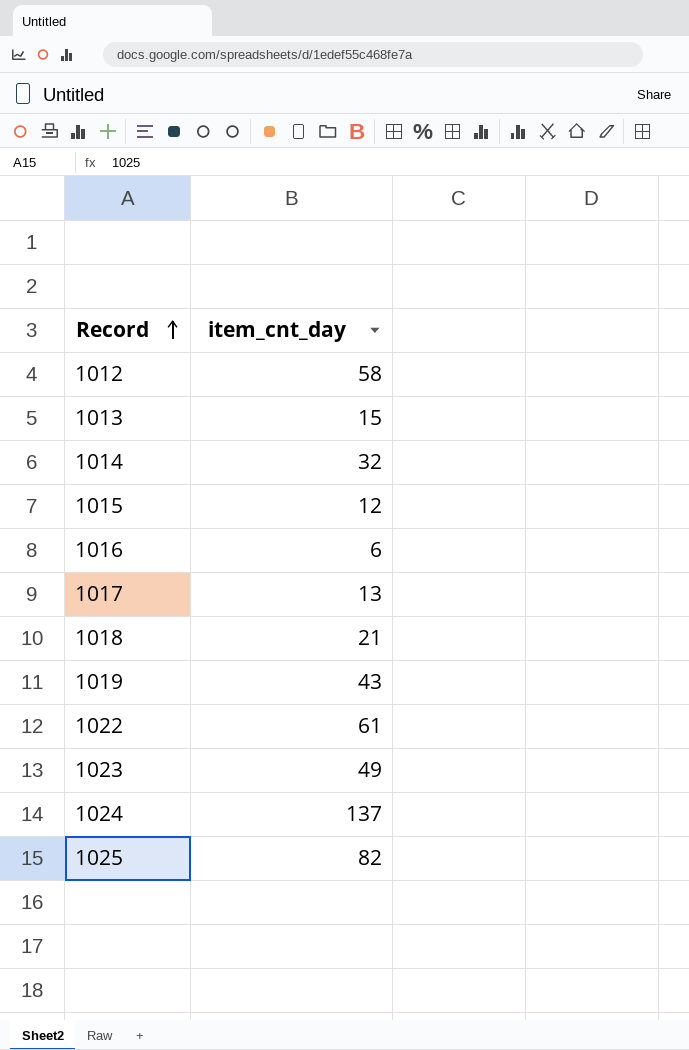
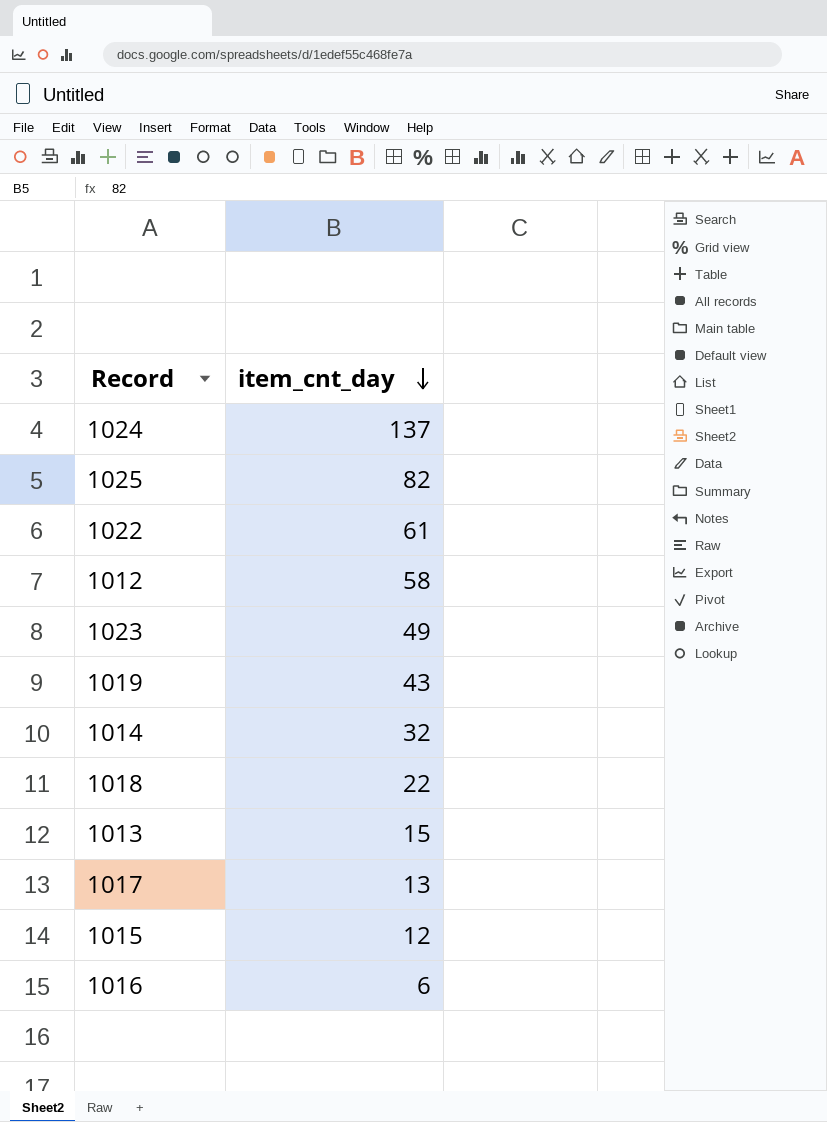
row order: Record ascending -> item_cnt_day descending
1018 | item_cnt_day: 21 -> 22

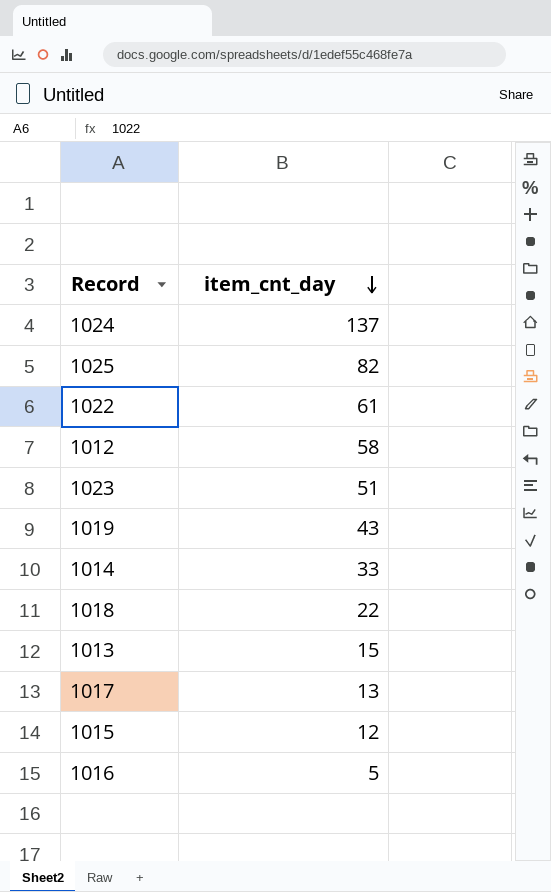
1023 | item_cnt_day: 49 -> 51
1014 | item_cnt_day: 32 -> 33
1016 | item_cnt_day: 6 -> 5

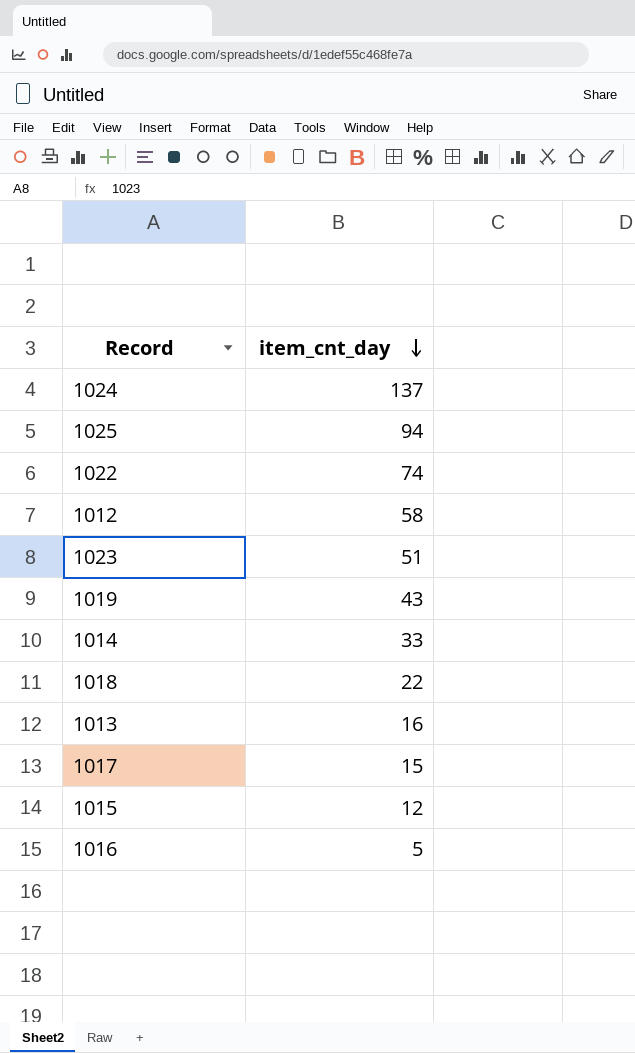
1025 | item_cnt_day: 82 -> 94
1022 | item_cnt_day: 61 -> 74
1013 | item_cnt_day: 15 -> 16
1017 | item_cnt_day: 13 -> 15

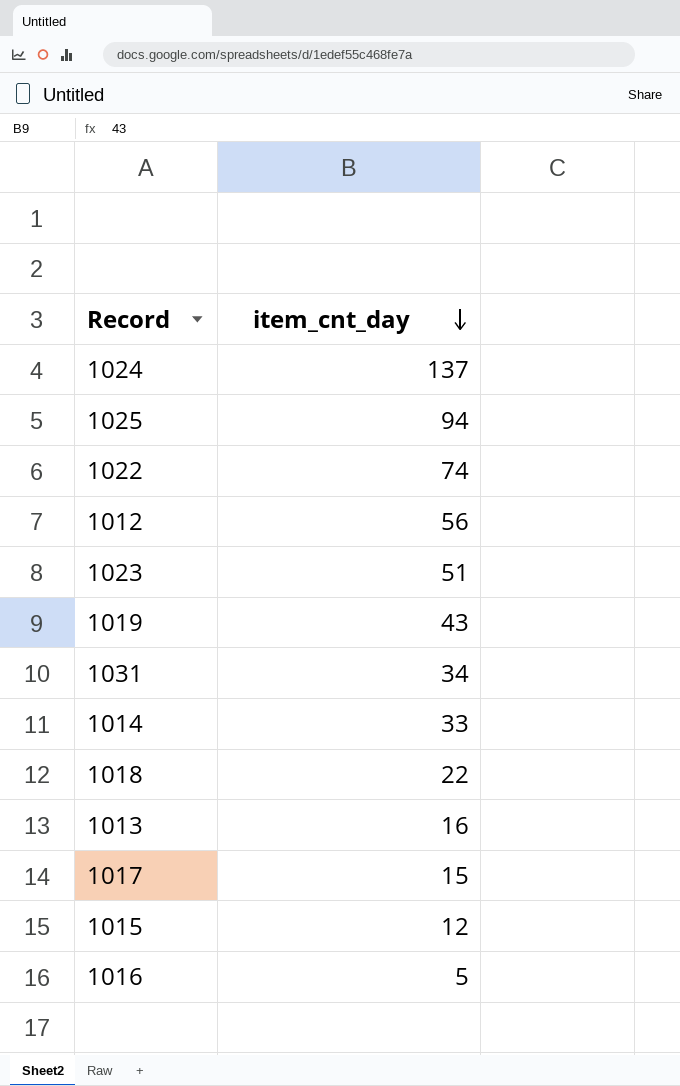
1012 | item_cnt_day: 58 -> 56
row 1031: none -> 34

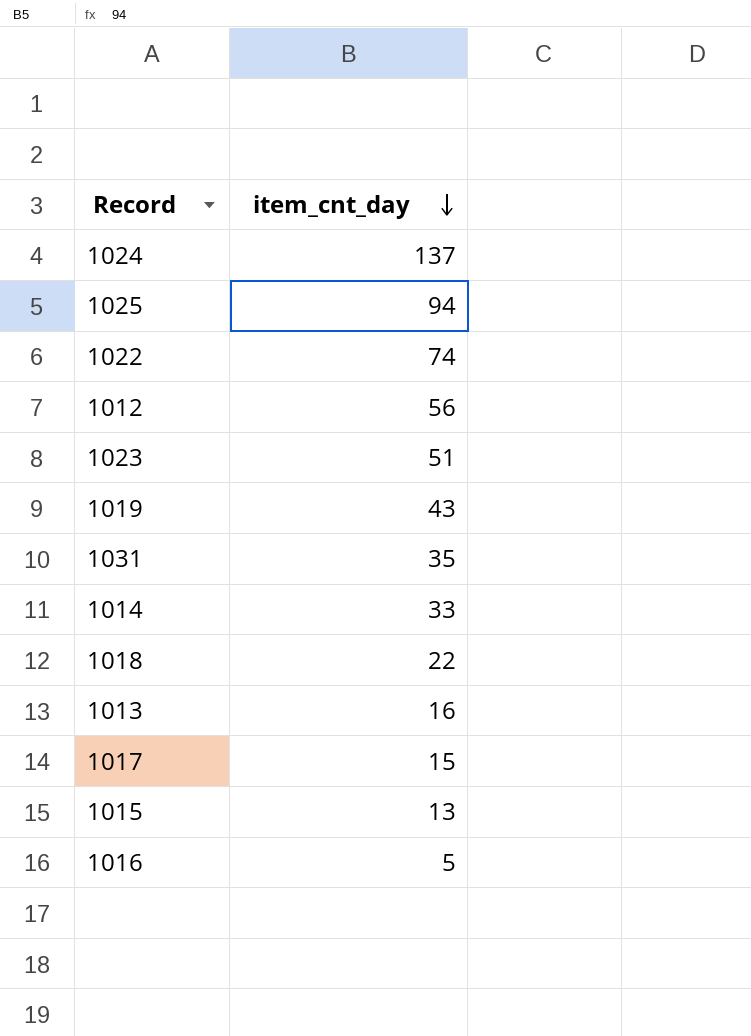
1031 | item_cnt_day: 34 -> 35
1015 | item_cnt_day: 12 -> 13

